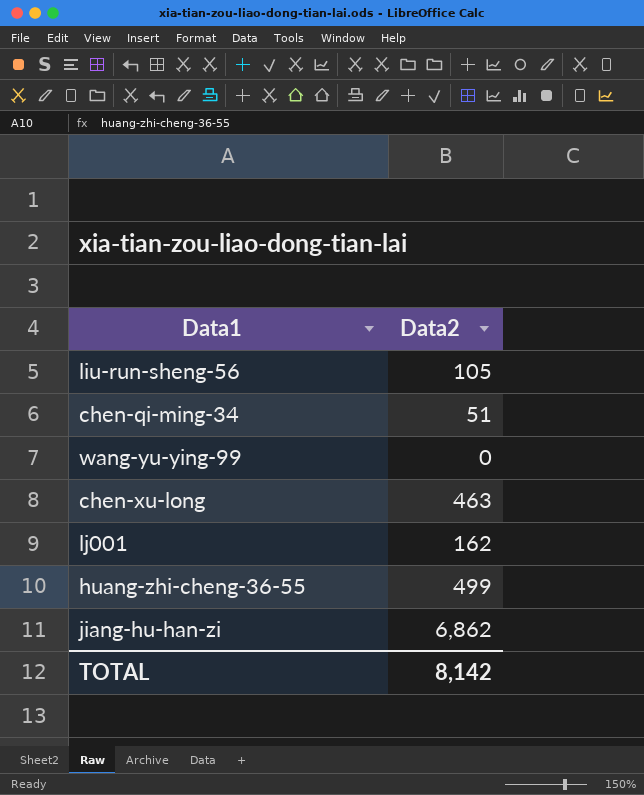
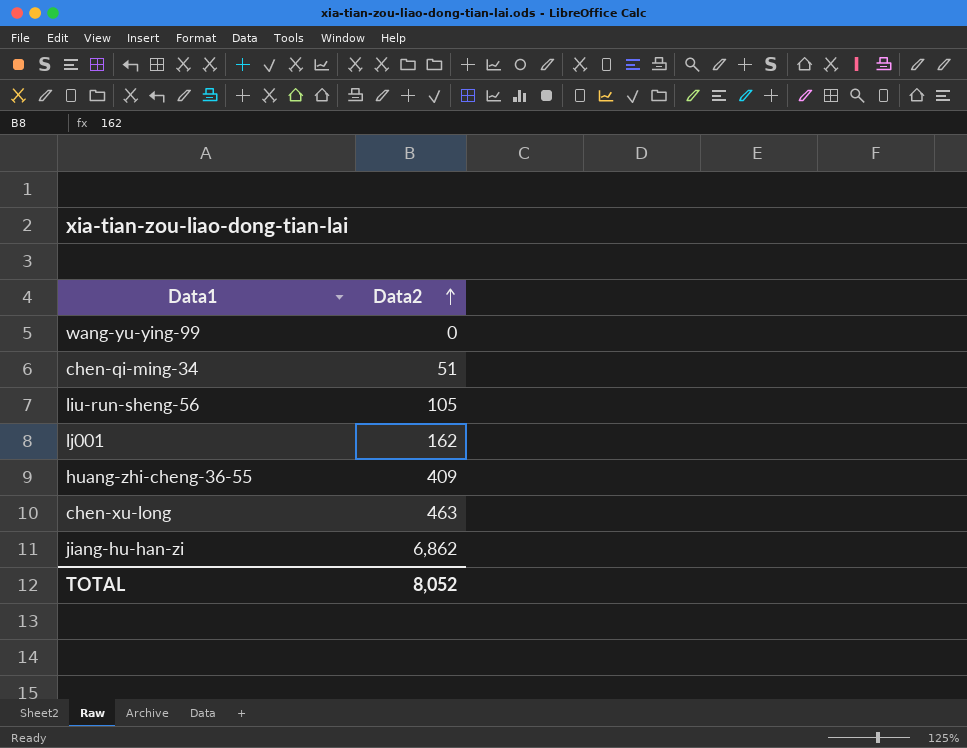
row order: none -> Data2 ascending
huang-zhi-cheng-36-55 | Data2: 499 -> 409
TOTAL | Data2: 8,142 -> 8,052

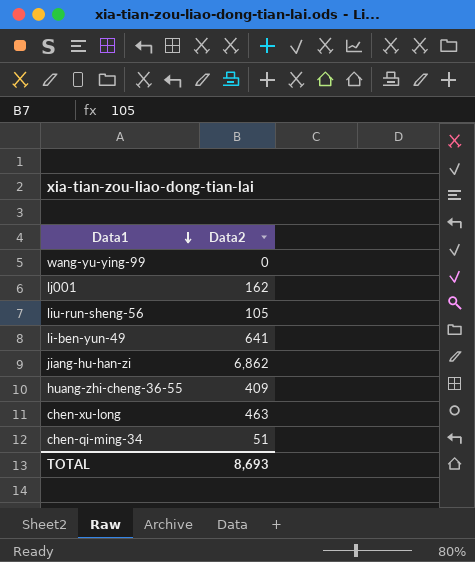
row order: Data2 ascending -> Data1 descending
row li-ben-yun-49: none -> 641
TOTAL | Data2: 8,052 -> 8,693

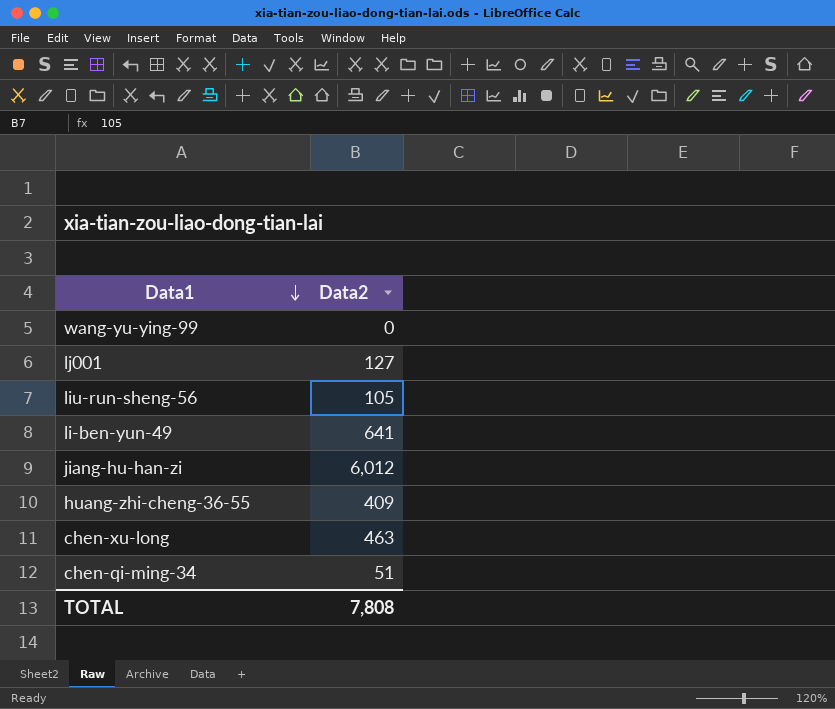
lj001 | Data2: 162 -> 127
jiang-hu-han-zi | Data2: 6,862 -> 6,012
TOTAL | Data2: 8,693 -> 7,808

